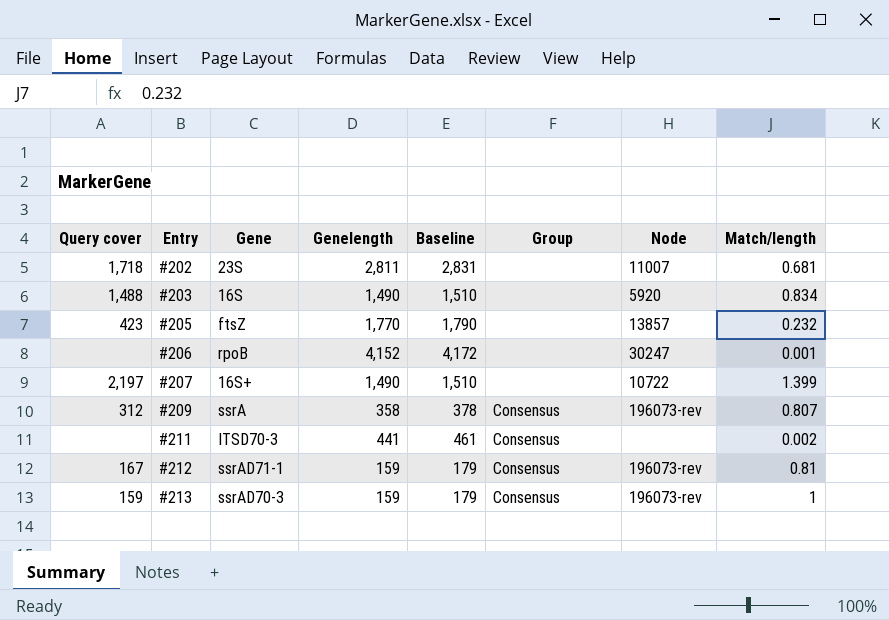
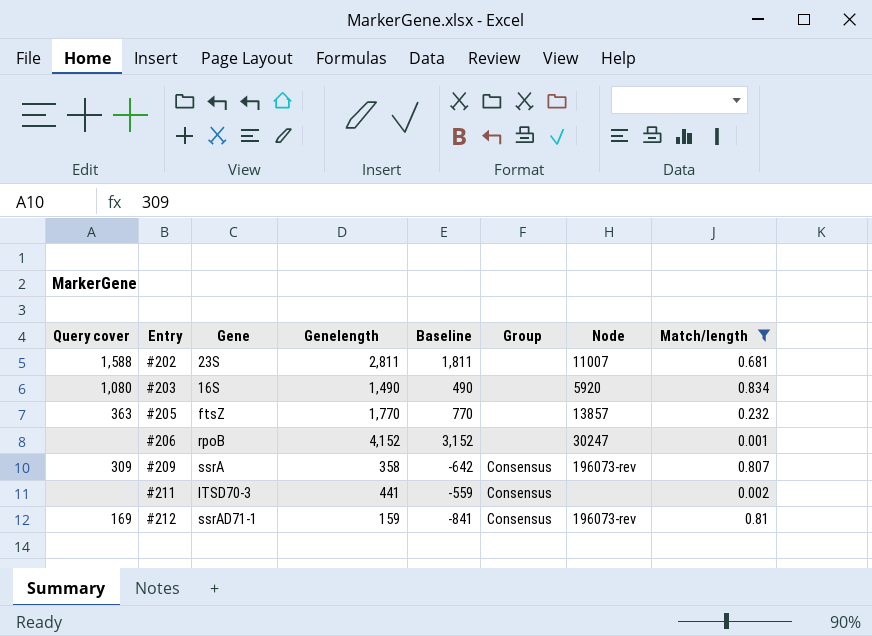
filter: none -> Match/length <= 0.834
column Baseline | formula: [Genelength] + 20 -> [Genelength] - 1000
#202 | Query cover: 1,718 -> 1,588
#203 | Query cover: 1,488 -> 1,080
#205 | Query cover: 423 -> 363
#209 | Query cover: 312 -> 309
#212 | Query cover: 167 -> 169

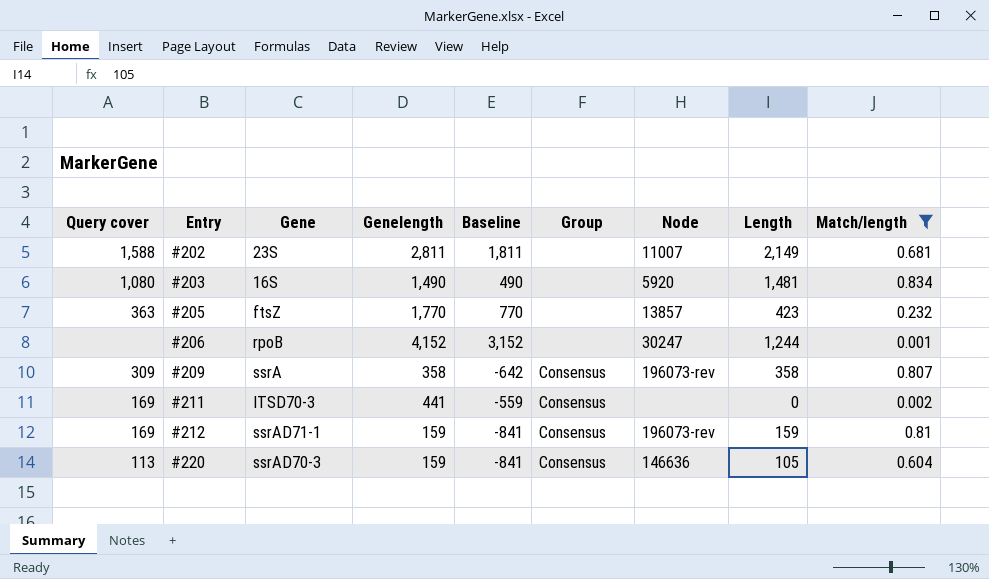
column Length | position: none -> 8
#211 | Query cover: none -> 169
row #220: none -> 113 | ssrAD70-3 | 159 | -841 | Consensus | 146636 | 105 | 0.604

